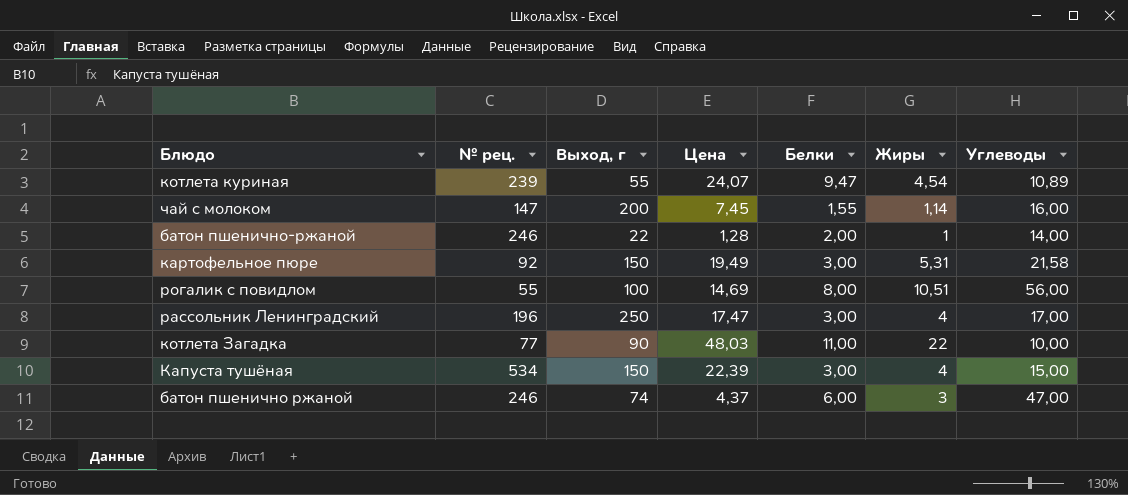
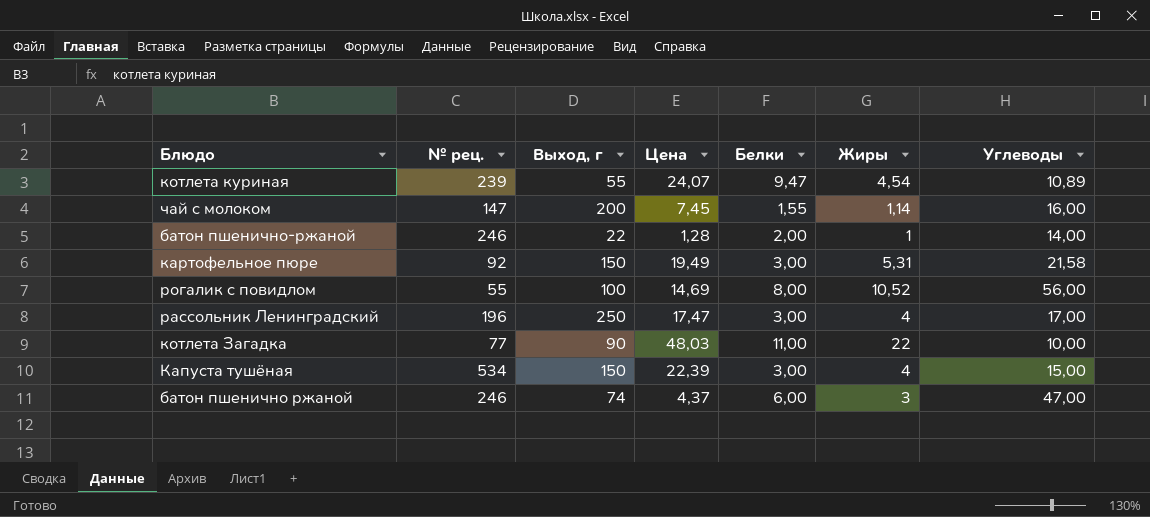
рогалик с повидлом | Жиры: 10,51 -> 10,52

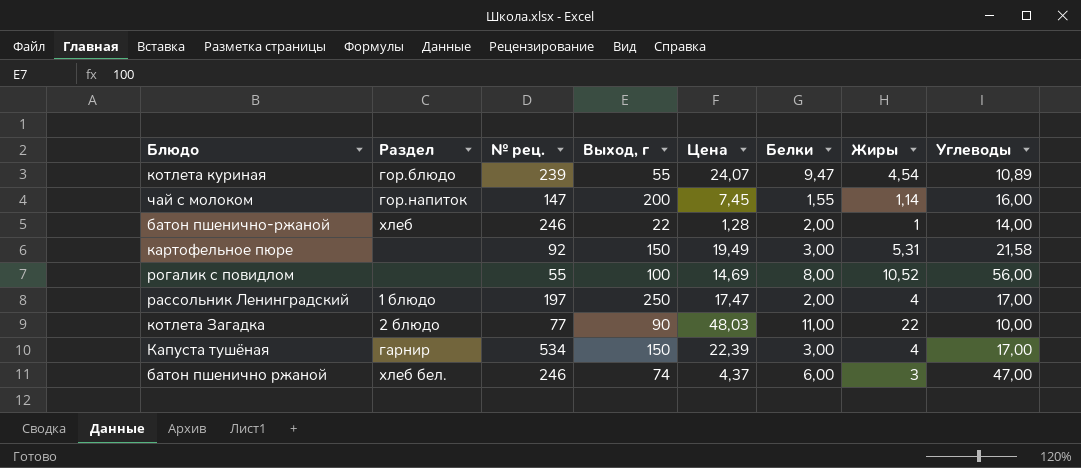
column Раздел | position: none -> 2
рассольник Ленинградский | № рец.: 196 -> 197
рассольник Ленинградский | Белки: 3,00 -> 2,00
Капуста тушёная | Углеводы: 15,00 -> 17,00

